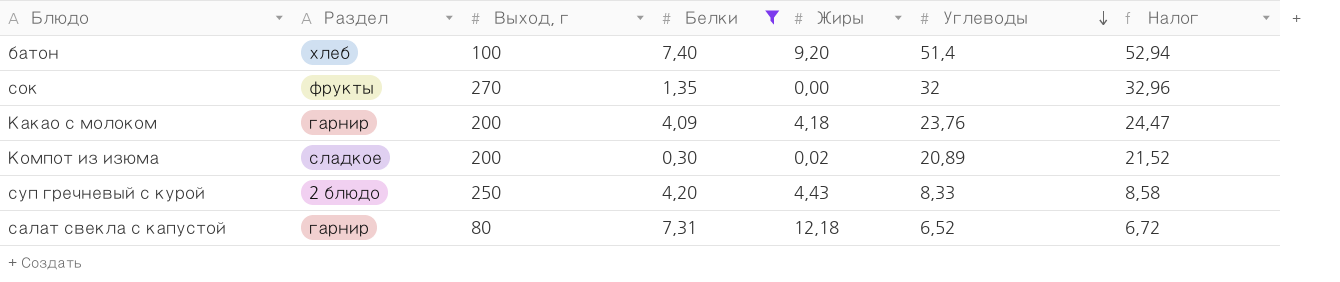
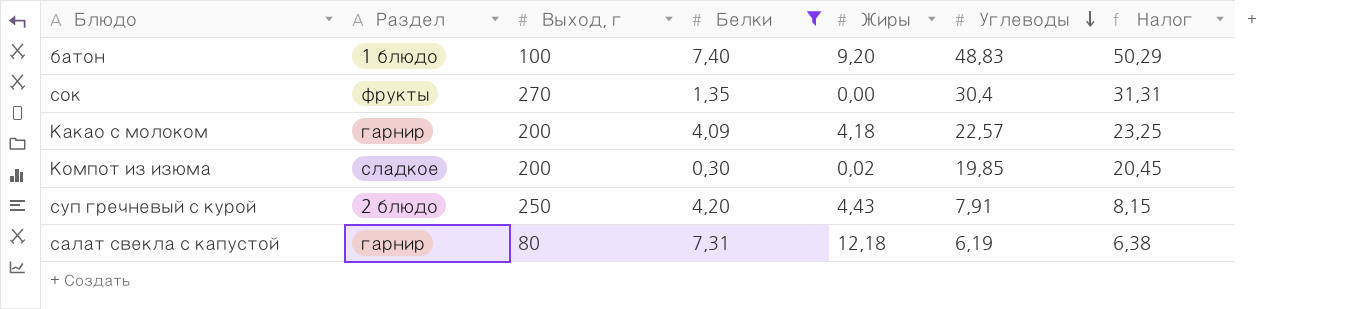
батон | Раздел: хлеб -> 1 блюдо
батон | Углеводы: 51,4 -> 48,83
батон | Налог: 52,94 -> 50,29
сок | Углеводы: 32 -> 30,4
сок | Налог: 32,96 -> 31,31
Какао с молоком | Углеводы: 23,76 -> 22,57
Какао с молоком | Налог: 24,47 -> 23,25
Компот из изюма | Углеводы: 20,89 -> 19,85
Компот из изюма | Налог: 21,52 -> 20,45
суп гречневый с курой | Углеводы: 8,33 -> 7,91
суп гречневый с курой | Налог: 8,58 -> 8,15
салат свекла с капустой | Углеводы: 6,52 -> 6,19
салат свекла с капустой | Налог: 6,72 -> 6,38

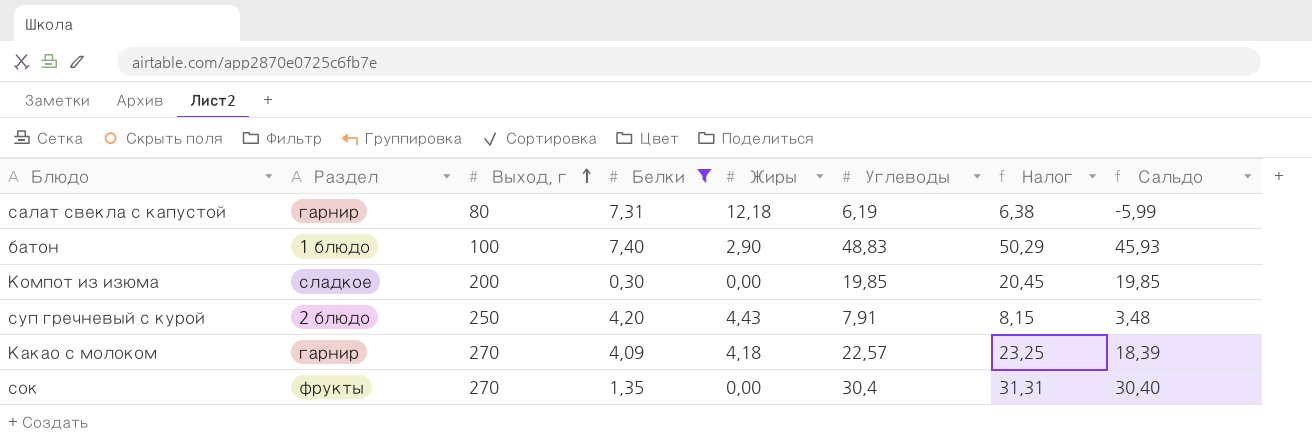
row order: Углеводы descending -> Выход, г ascending
column Сальдо | formula: none -> [Углеводы] - [Жиры]
батон | Жиры: 9,20 -> 2,90
Компот из изюма | Жиры: 0,02 -> 0,00
Какао с молоком | Выход, г: 200 -> 270

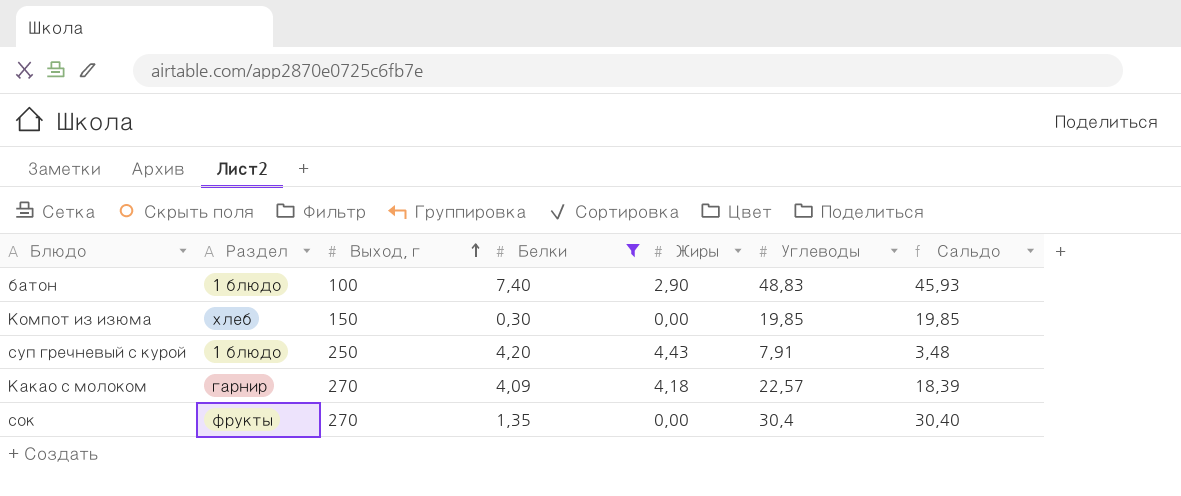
column Налог | formula: [Углеводы] * 1,03 -> none
row салат свекла с капустой: гарнир | 80 | 7,31 | 12,18 | 6,19 | 6,38 | -5,99 -> none
Компот из изюма | Раздел: сладкое -> хлеб
Компот из изюма | Выход, г: 200 -> 150
суп гречневый с курой | Раздел: 2 блюдо -> 1 блюдо

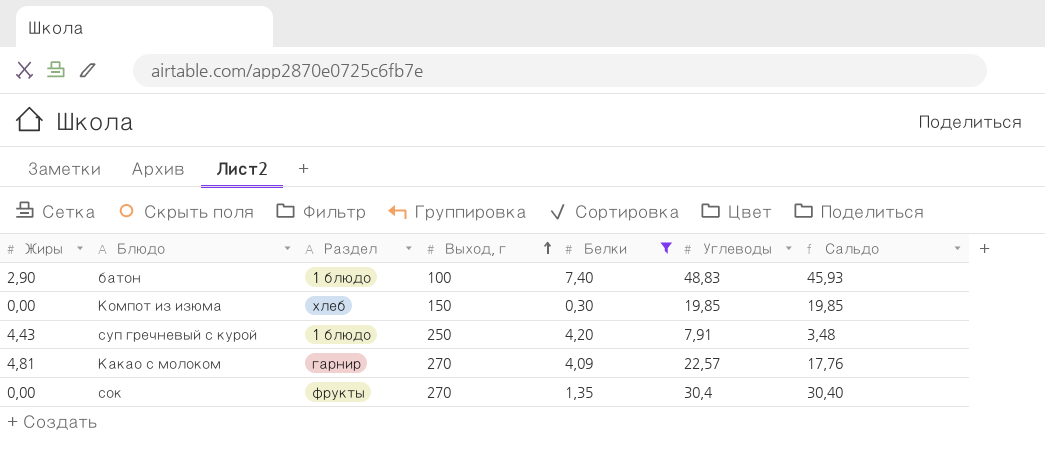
column Жиры | position: 5 -> 1
Какао с молоком | Жиры: 4,18 -> 4,81
Какао с молоком | Сальдо: 18,39 -> 17,76

